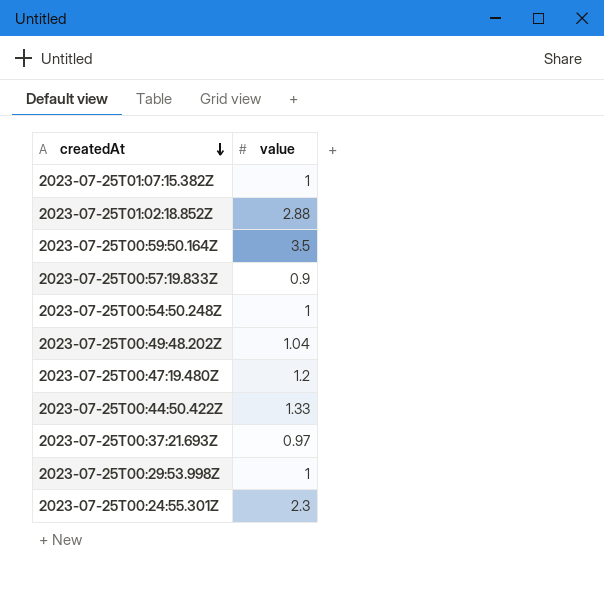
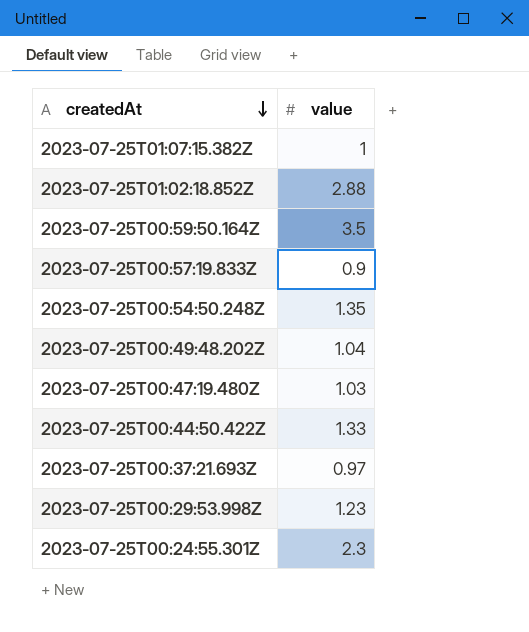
2023-07-25T00:54:50.248Z | value: 1 -> 1.35
2023-07-25T00:47:19.480Z | value: 1.2 -> 1.03
2023-07-25T00:29:53.998Z | value: 1 -> 1.23

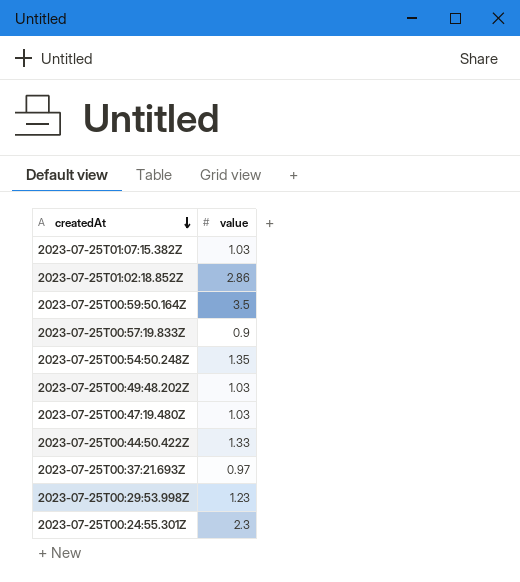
2023-07-25T01:07:15.382Z | value: 1 -> 1.03
2023-07-25T01:02:18.852Z | value: 2.88 -> 2.86
2023-07-25T00:49:48.202Z | value: 1.04 -> 1.03

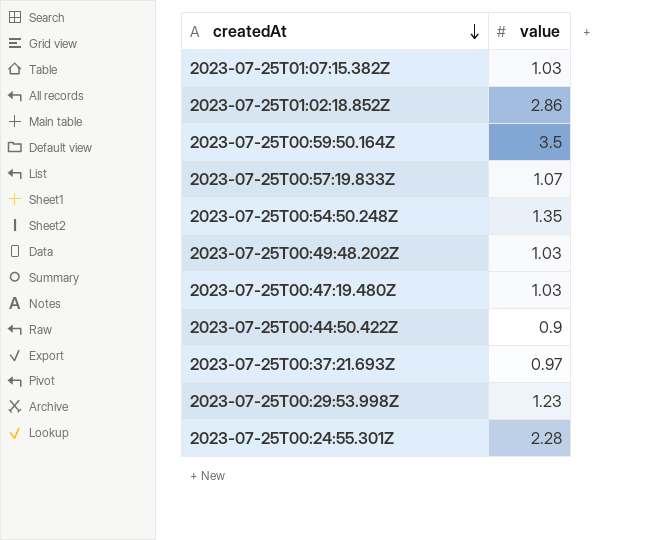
2023-07-25T00:57:19.833Z | value: 0.9 -> 1.07
2023-07-25T00:44:50.422Z | value: 1.33 -> 0.9
2023-07-25T00:24:55.301Z | value: 2.3 -> 2.28

